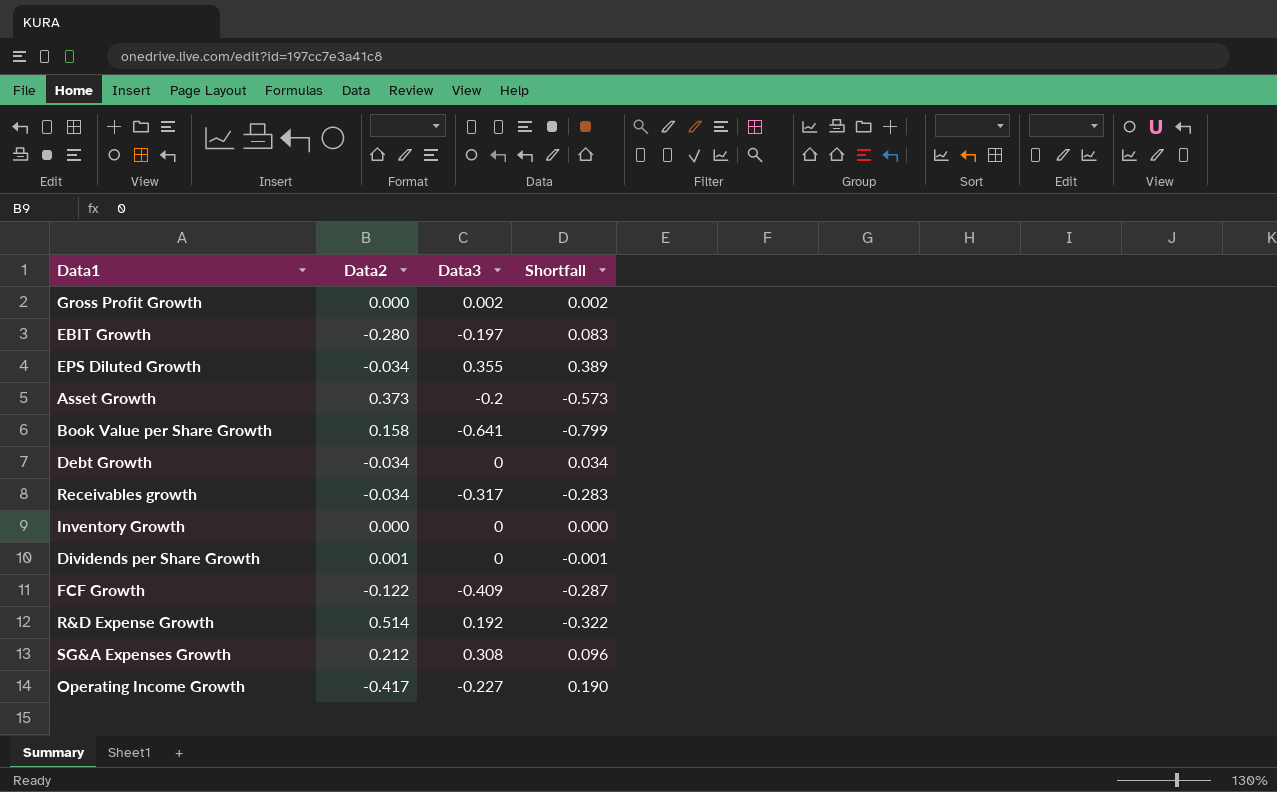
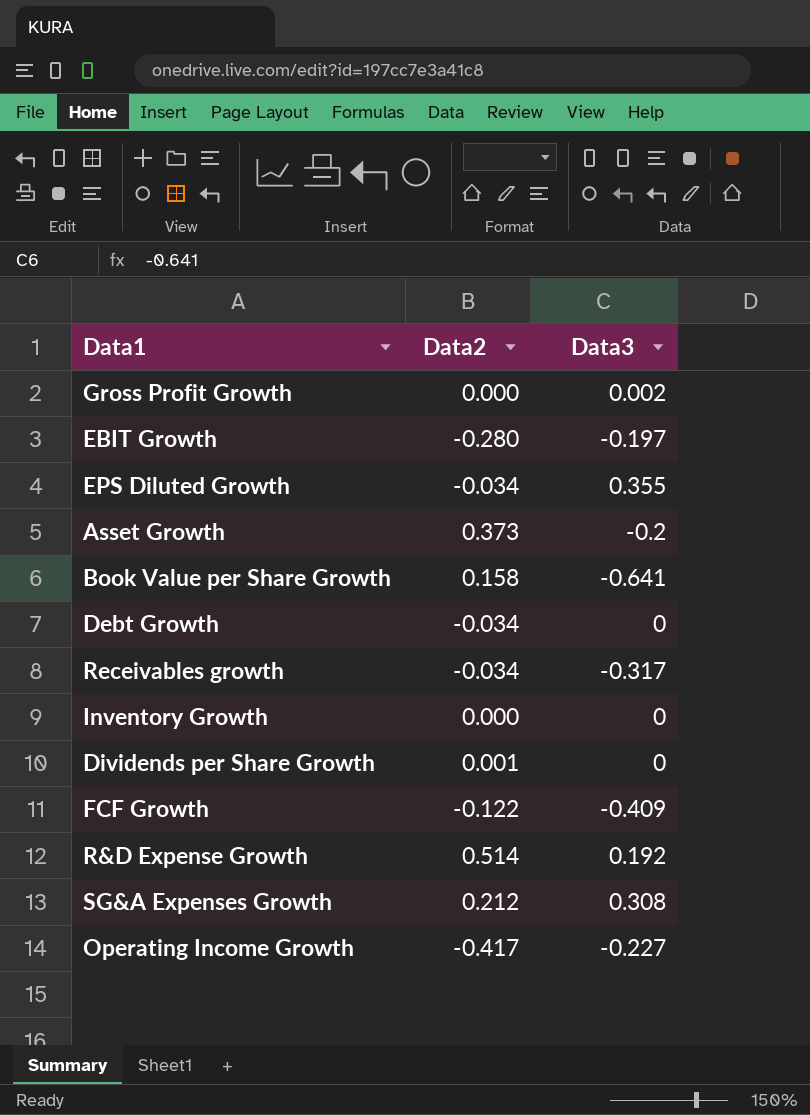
column Shortfall | formula: [Data3] - [Data2] -> none

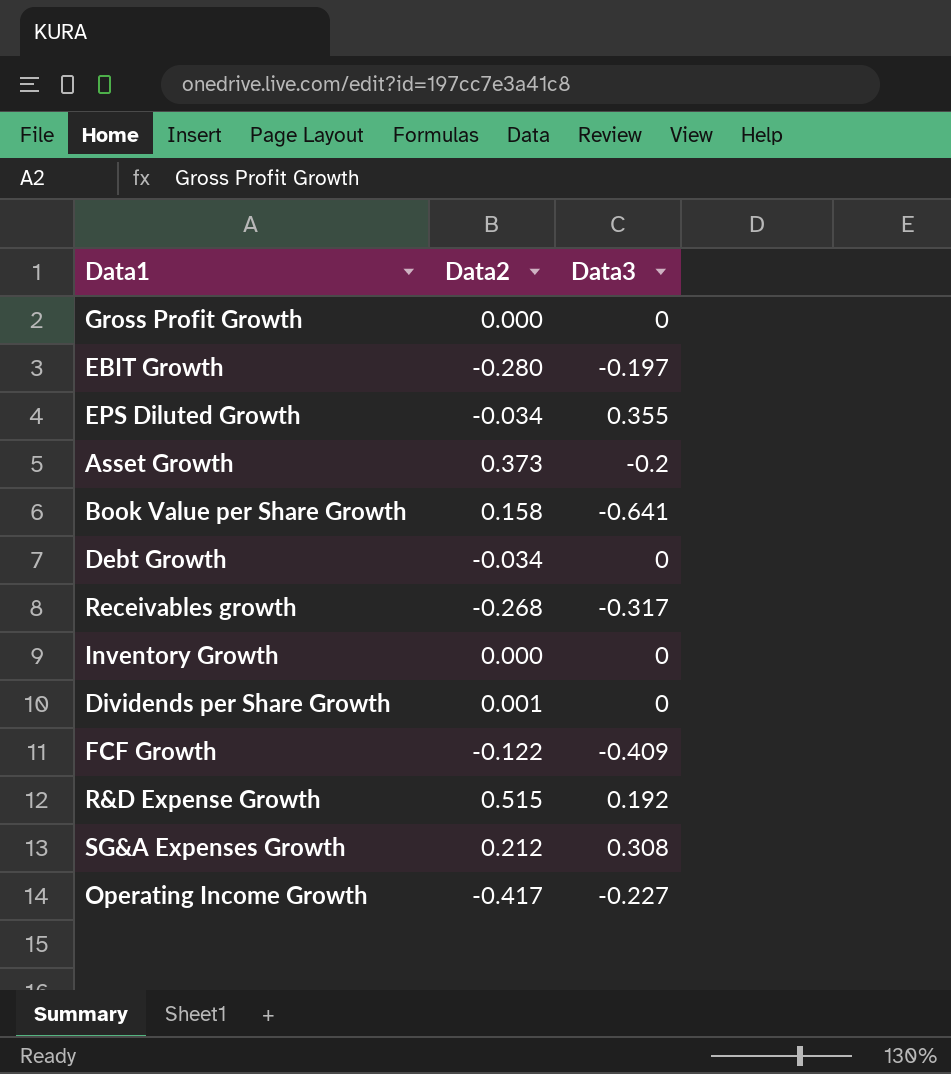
Gross Profit Growth | Data3: 0.002 -> 0
Receivables growth | Data2: -0.034 -> -0.268
R&D Expense Growth | Data2: 0.514 -> 0.515

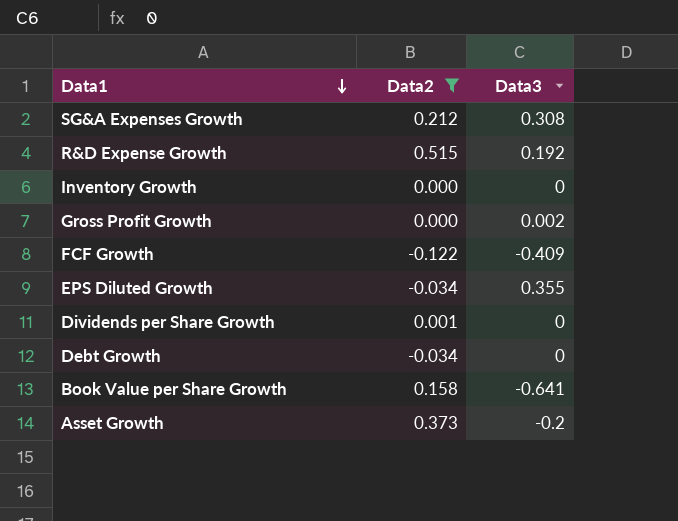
filter: none -> Data2 >= -0.122
row order: none -> Data1 descending
Gross Profit Growth | Data3: 0 -> 0.002

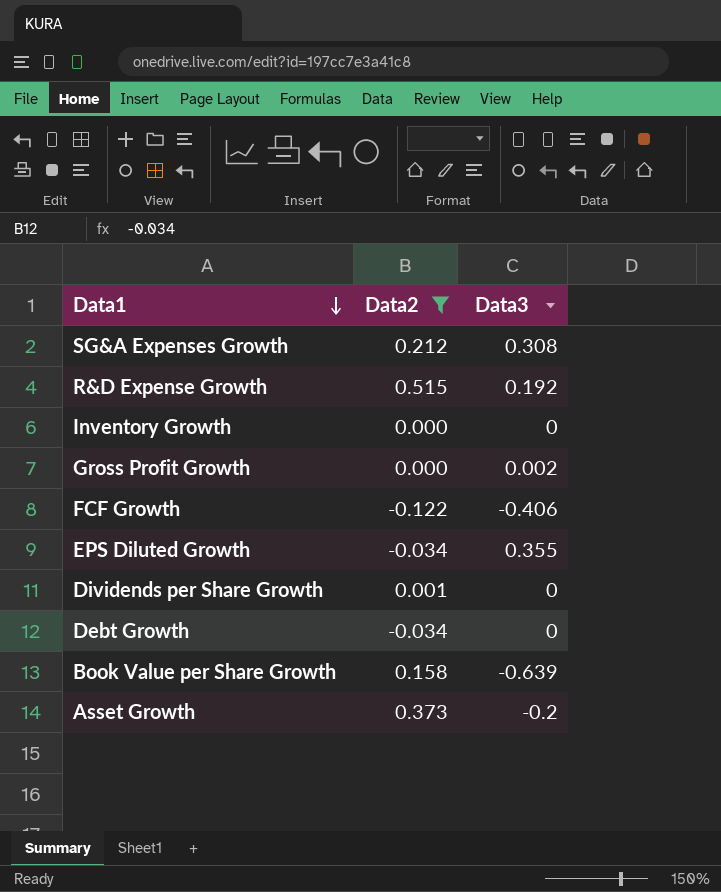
FCF Growth | Data3: -0.409 -> -0.406
Book Value per Share Growth | Data3: -0.641 -> -0.639

